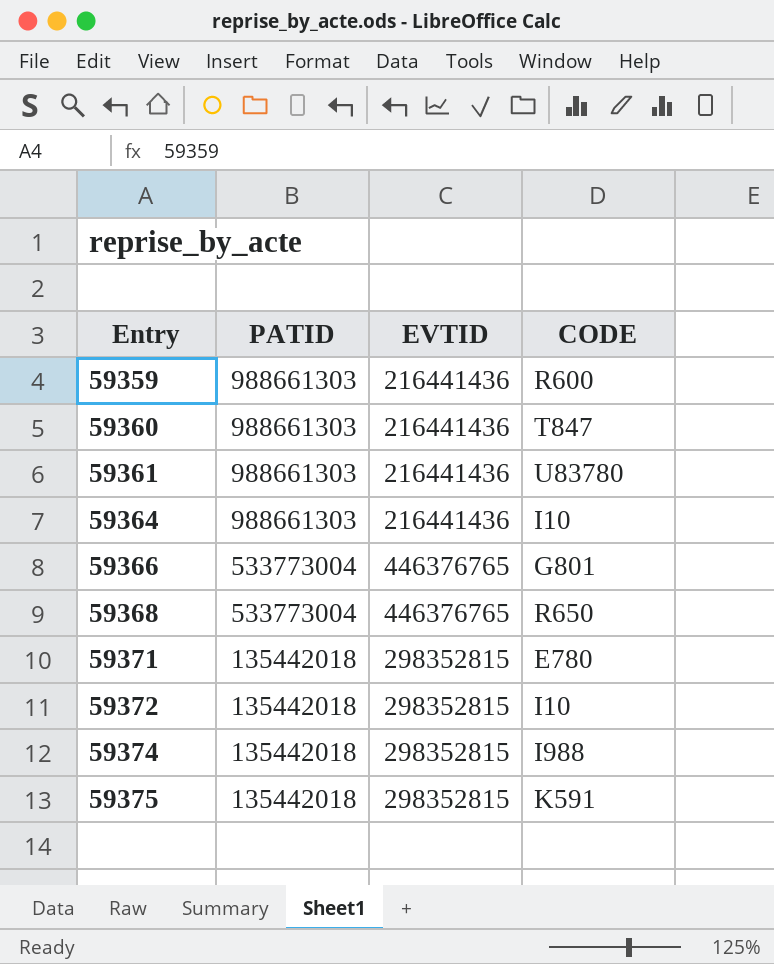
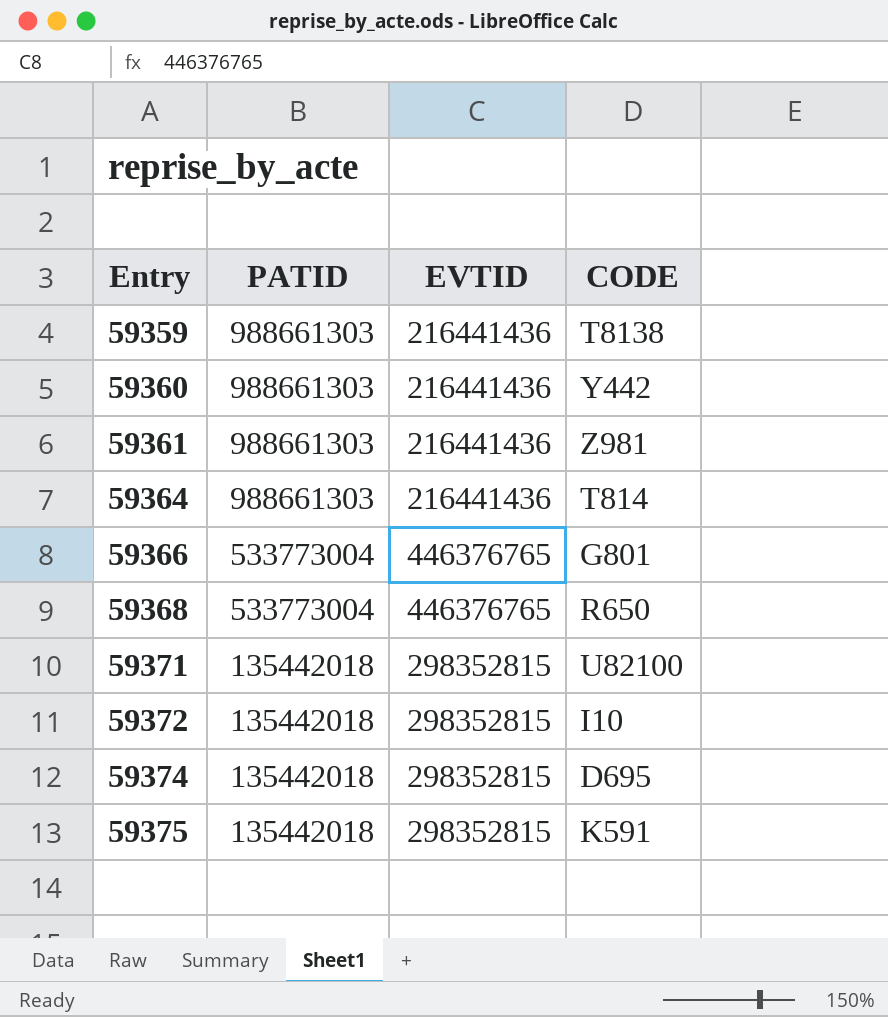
59359 | CODE: R600 -> T8138
59360 | CODE: T847 -> Y442
59361 | CODE: U83780 -> Z981
59364 | CODE: I10 -> T814
59371 | CODE: E780 -> U82100
59374 | CODE: I988 -> D695

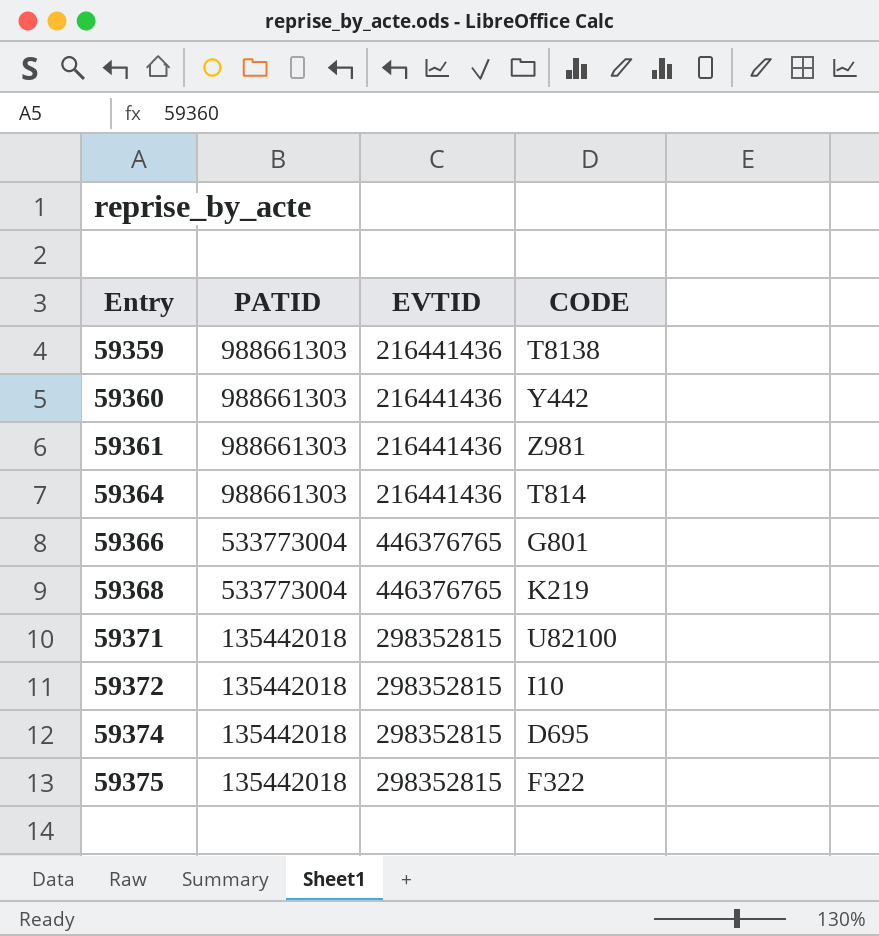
59368 | CODE: R650 -> K219
59375 | CODE: K591 -> F322

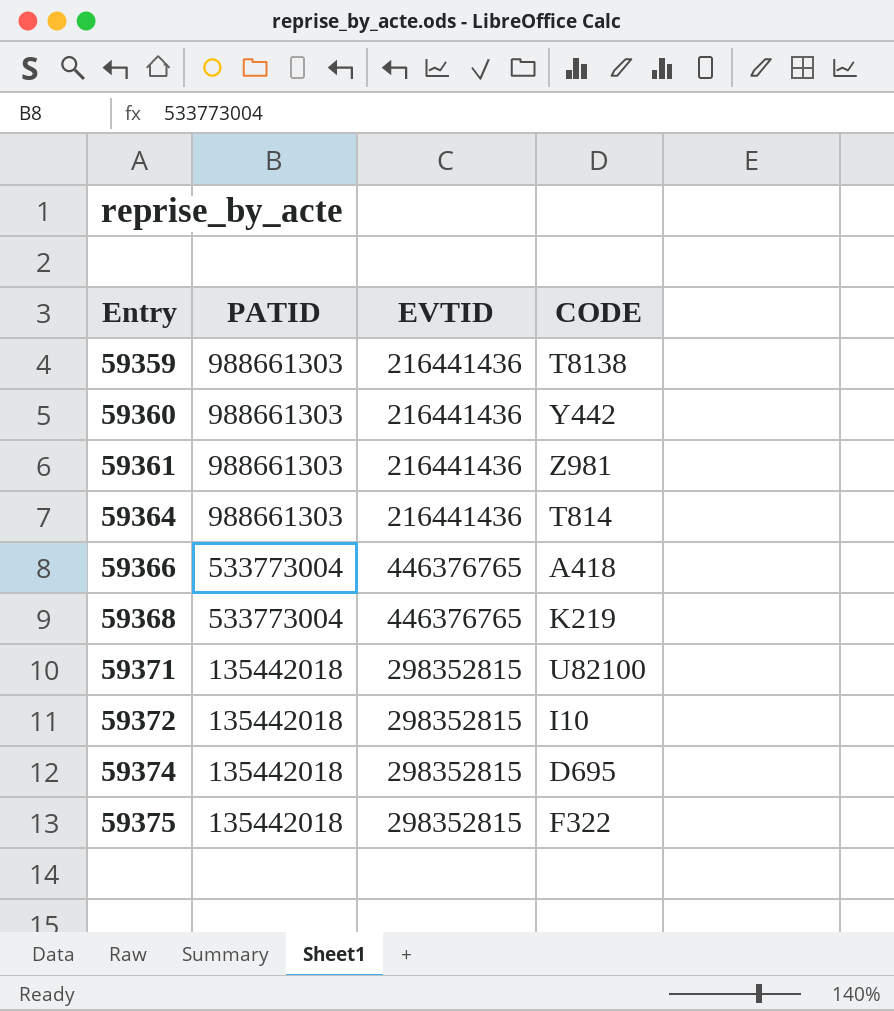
59366 | CODE: G801 -> A418

